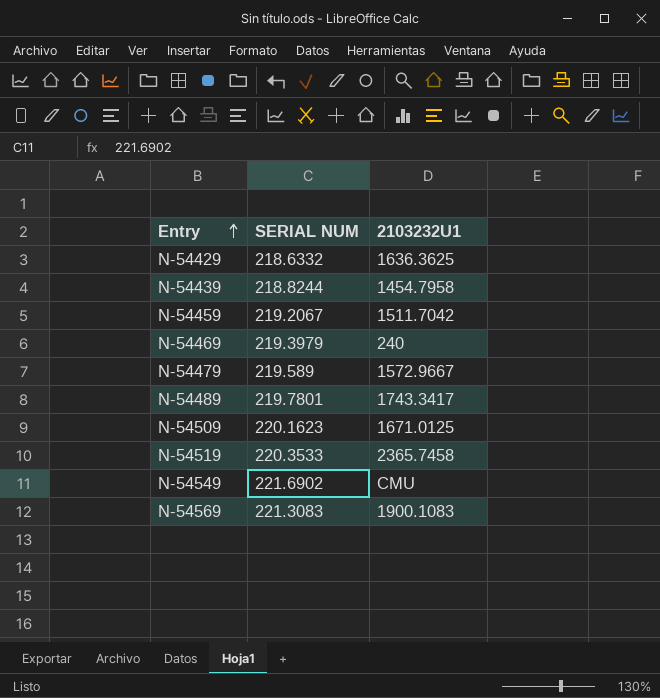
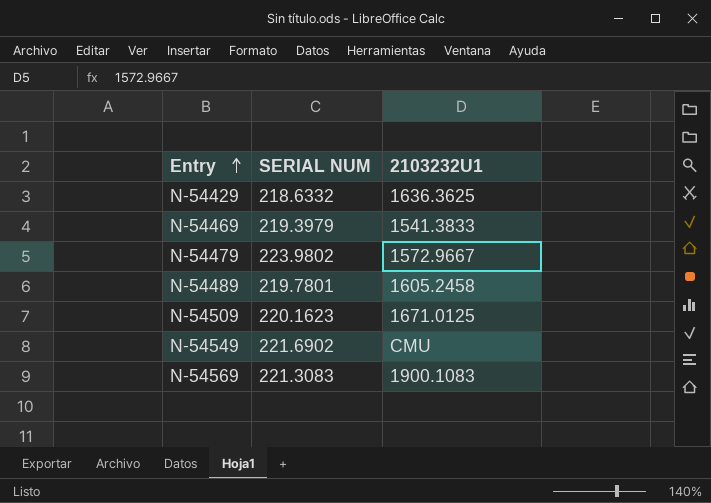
row N-54439: 218.8244 | 1454.7958 -> none
row N-54459: 219.2067 | 1511.7042 -> none
row N-54519: 220.3533 | 2365.7458 -> none
N-54469 | 2103232U1: 240 -> 1541.3833
N-54479 | SERIAL NUM: 219.589 -> 223.9802
N-54489 | 2103232U1: 1743.3417 -> 1605.2458

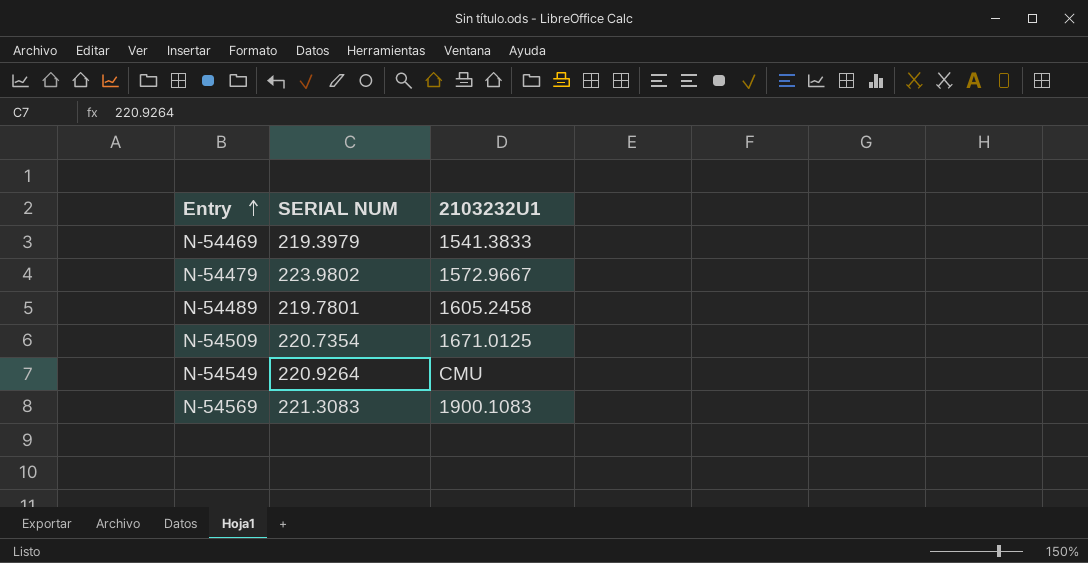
row N-54429: 218.6332 | 1636.3625 -> none
N-54509 | SERIAL NUM: 220.1623 -> 220.7354
N-54549 | SERIAL NUM: 221.6902 -> 220.9264

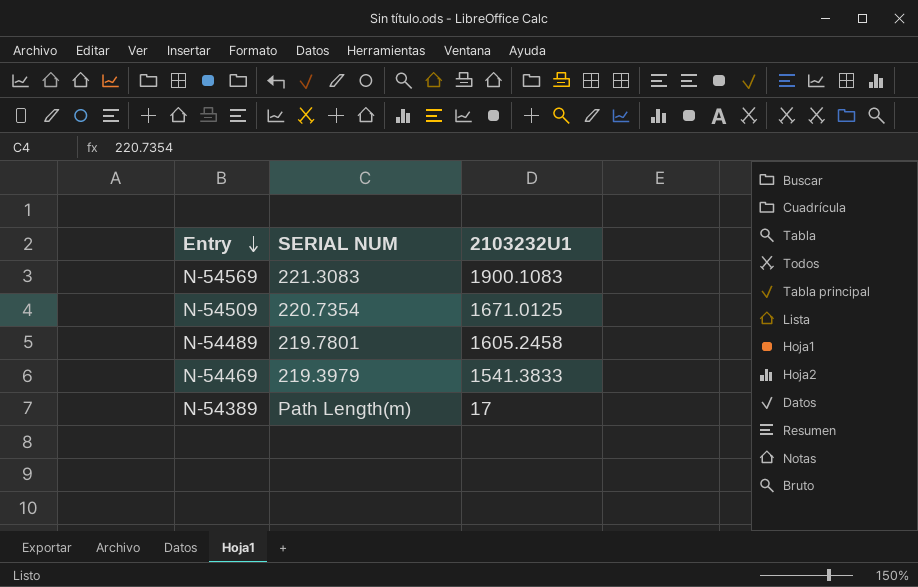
row order: Entry ascending -> Entry descending
row N-54479: 223.9802 | 1572.9667 -> none
row N-54549: 220.9264 | CMU -> none
row N-54389: none -> Path Length(m) | 17

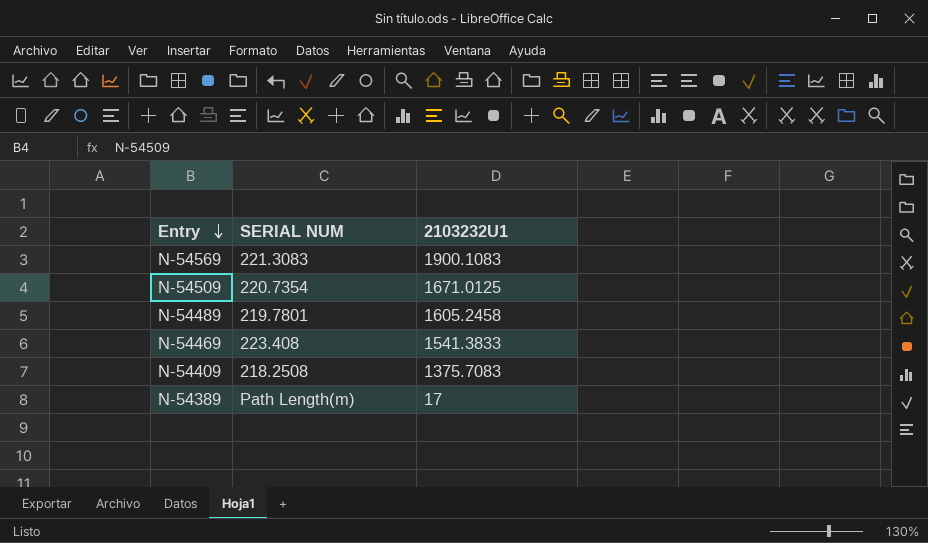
N-54469 | SERIAL NUM: 219.3979 -> 223.408
row N-54409: none -> 218.2508 | 1375.7083

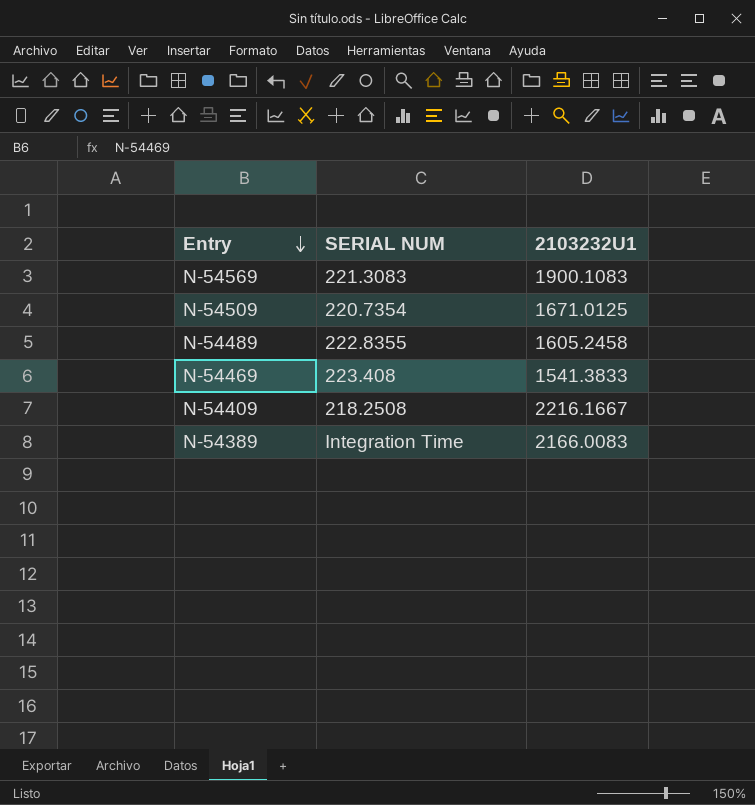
N-54489 | SERIAL NUM: 219.7801 -> 222.8355
N-54409 | 2103232U1: 1375.7083 -> 2216.1667
N-54389 | SERIAL NUM: Path Length(m) -> Integration Time
N-54389 | 2103232U1: 17 -> 2166.0083

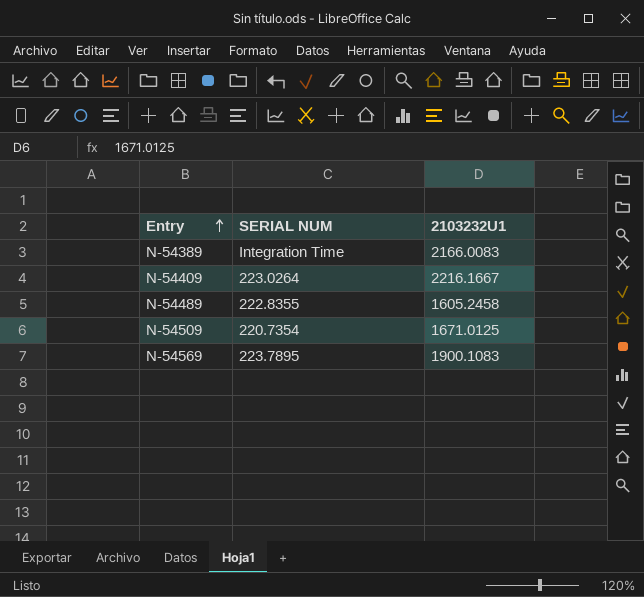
row order: Entry descending -> Entry ascending
row N-54469: 223.408 | 1541.3833 -> none
N-54409 | SERIAL NUM: 218.2508 -> 223.0264
N-54569 | SERIAL NUM: 221.3083 -> 223.7895

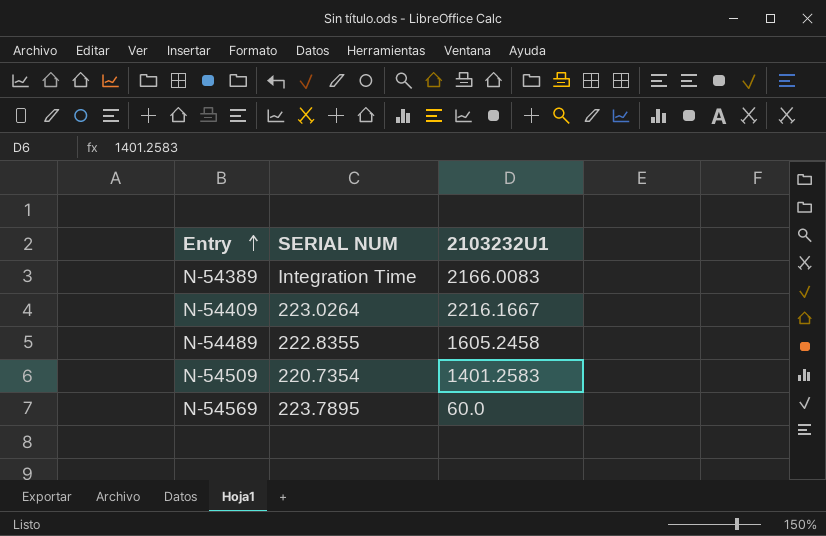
N-54509 | 2103232U1: 1671.0125 -> 1401.2583
N-54569 | 2103232U1: 1900.1083 -> 60.0

